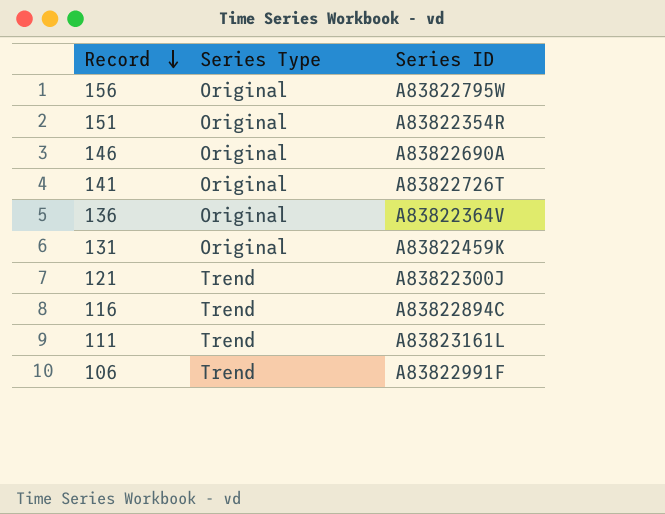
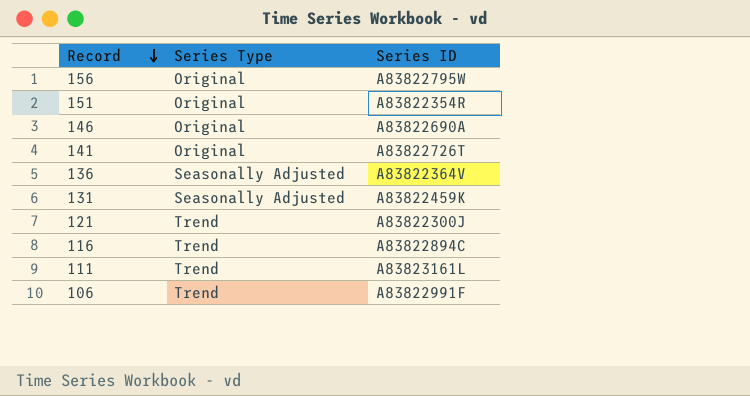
136 | Series Type: Original -> Seasonally Adjusted
131 | Series Type: Original -> Seasonally Adjusted

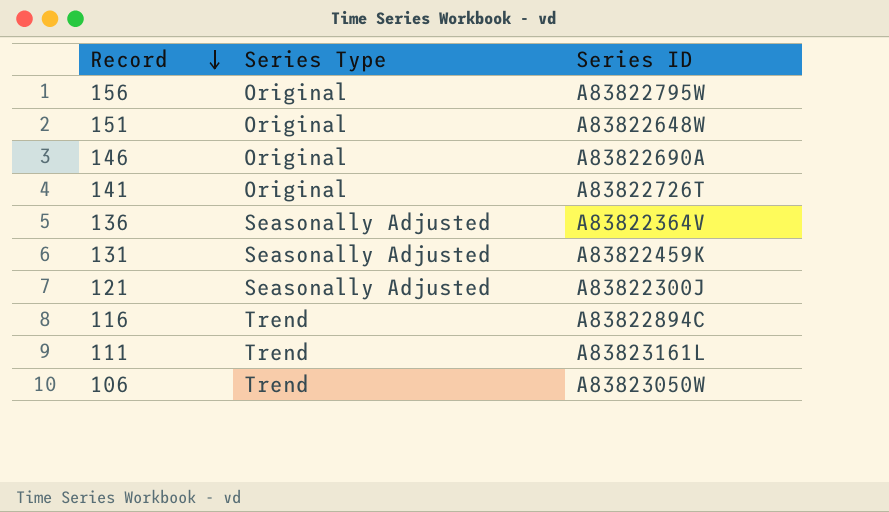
151 | Series ID: A83822354R -> A83822648W
121 | Series Type: Trend -> Seasonally Adjusted
106 | Series ID: A83822991F -> A83823050W

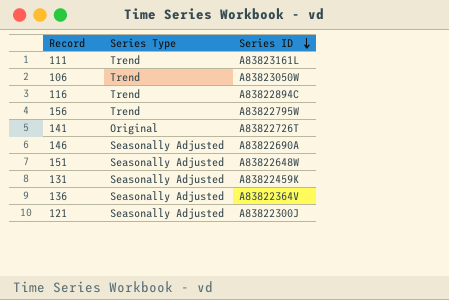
row order: Record descending -> Series ID descending
156 | Series Type: Original -> Trend
146 | Series Type: Original -> Seasonally Adjusted
151 | Series Type: Original -> Seasonally Adjusted

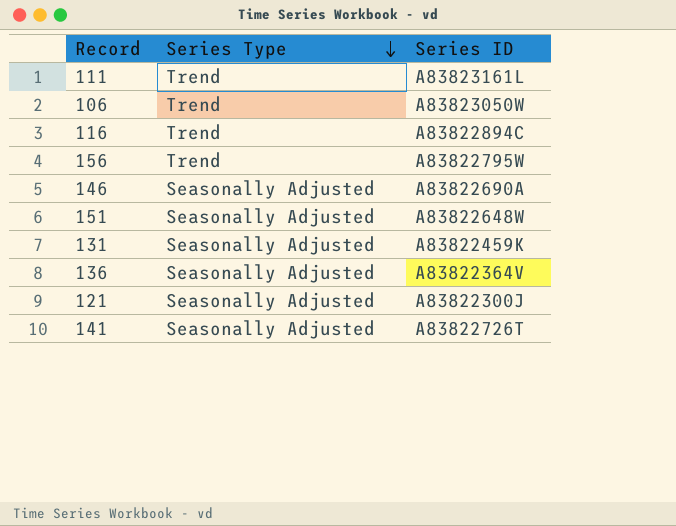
row order: Series ID descending -> Series Type descending
141 | Series Type: Original -> Seasonally Adjusted

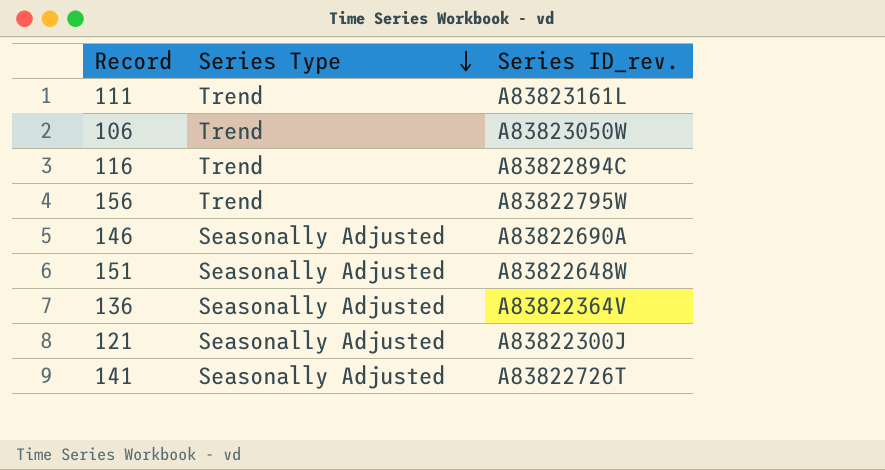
column name: Series ID -> Series ID_rev.
row 131: Seasonally Adjusted | A83822459K -> none

